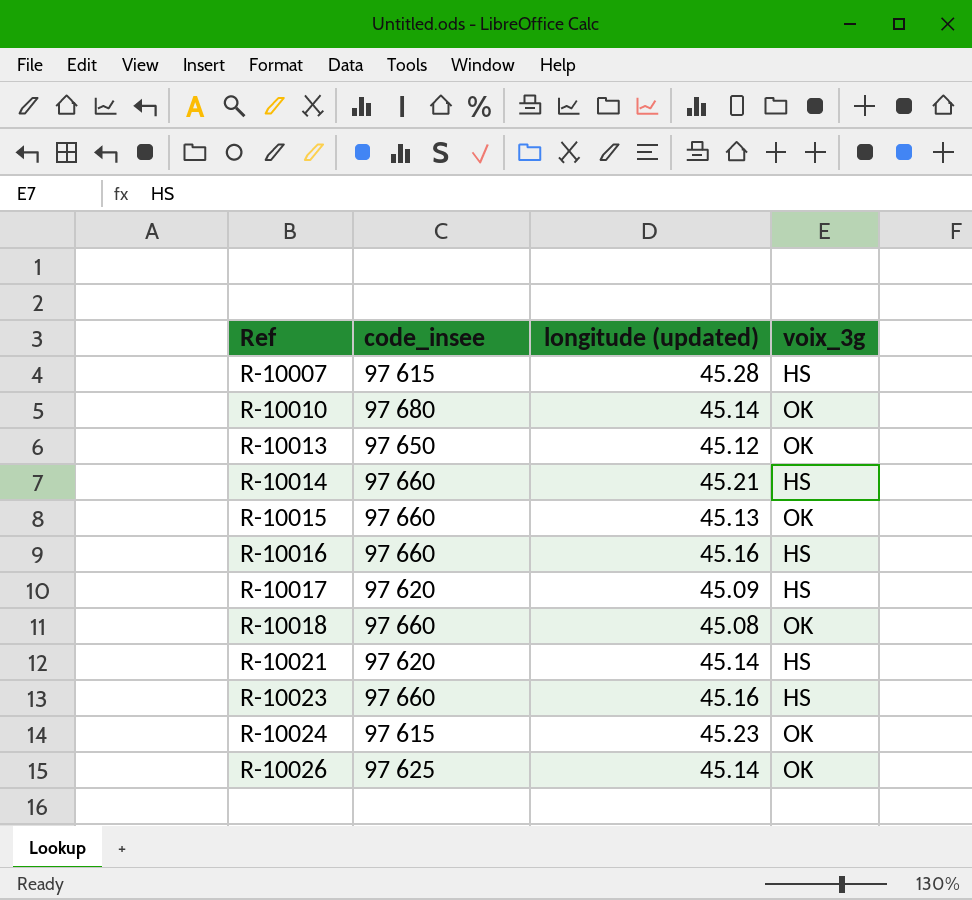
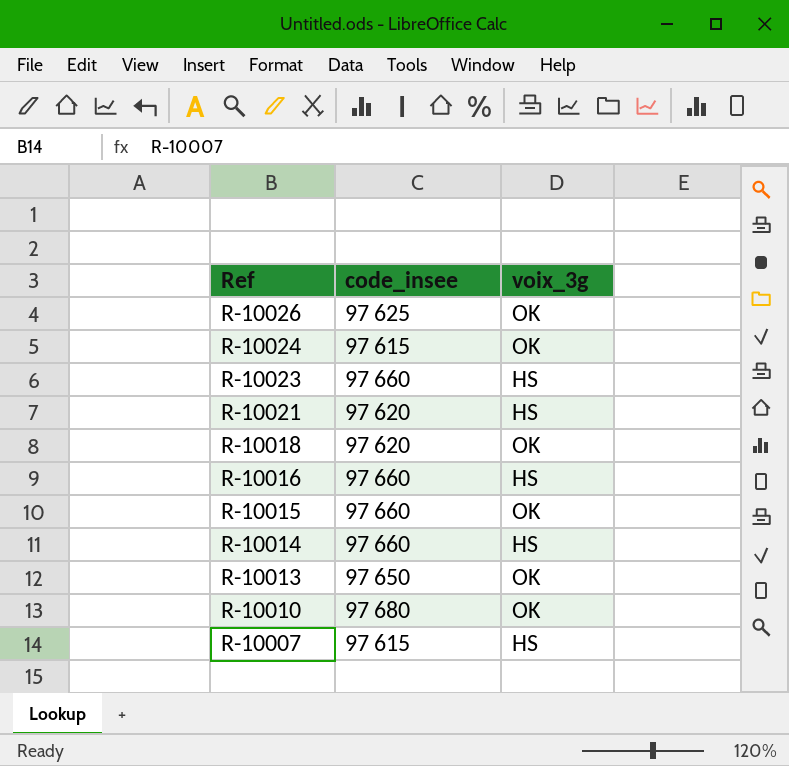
row order: Ref ascending -> Ref descending
column longitude (updated) | position: 3 -> none
row R-10017: 97 620 | 45.09 | HS -> none
R-10018 | code_insee: 97 660 -> 97 620

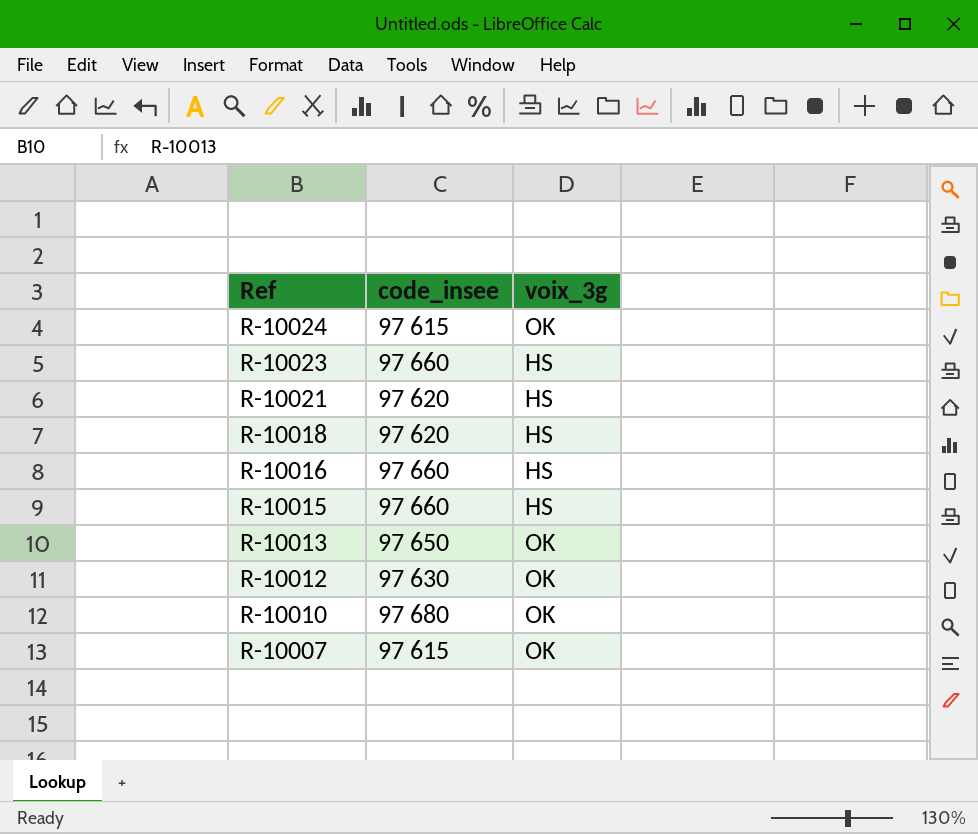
row R-10026: 97 625 | OK -> none
row R-10014: 97 660 | HS -> none
R-10018 | voix_3g: OK -> HS
R-10015 | voix_3g: OK -> HS
row R-10012: none -> 97 630 | OK
R-10007 | voix_3g: HS -> OK

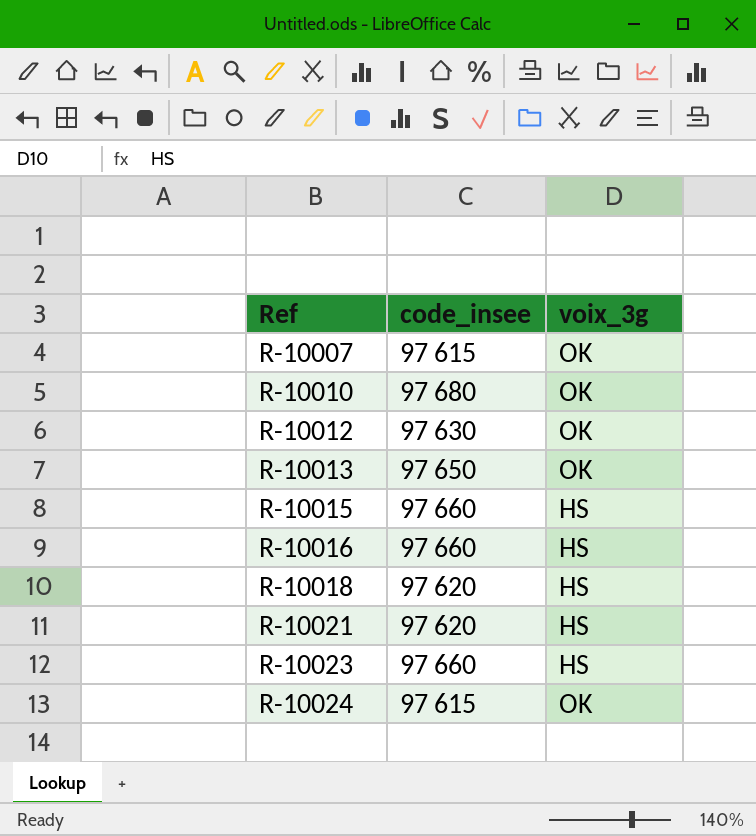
row order: Ref descending -> Ref ascending

